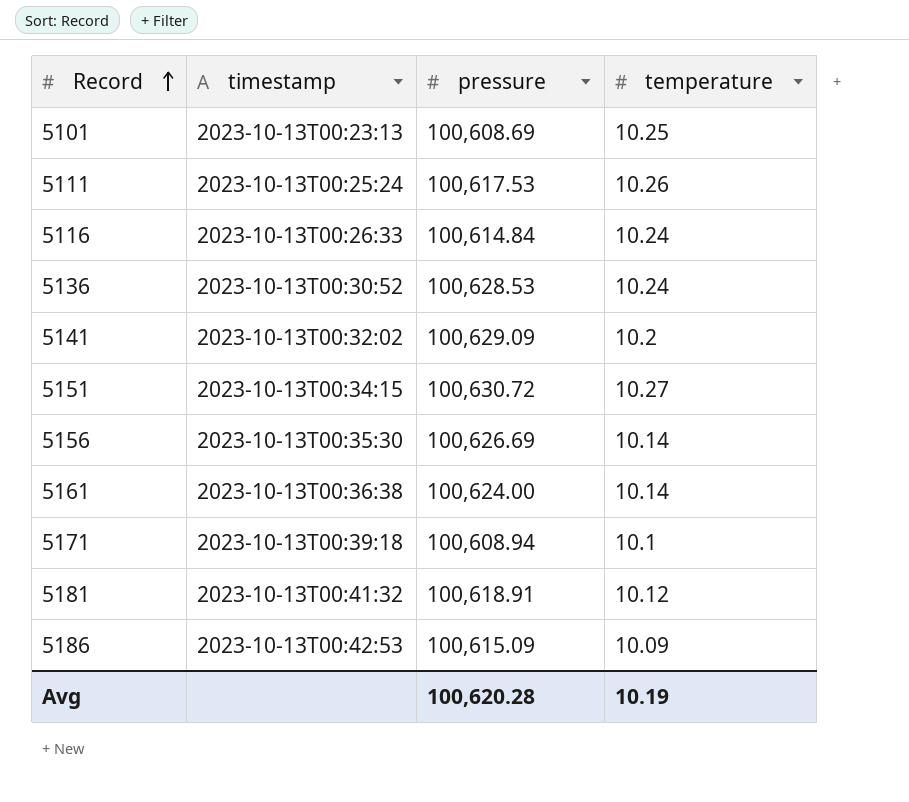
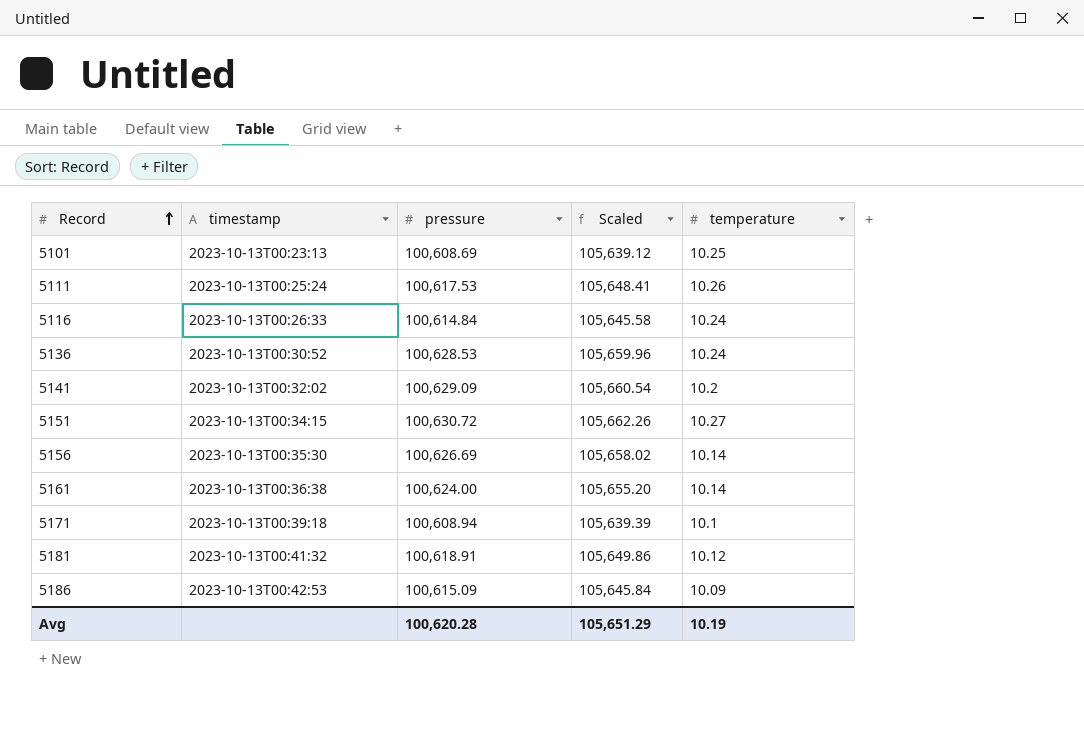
column Scaled | formula: none -> [pressure] * 1.05

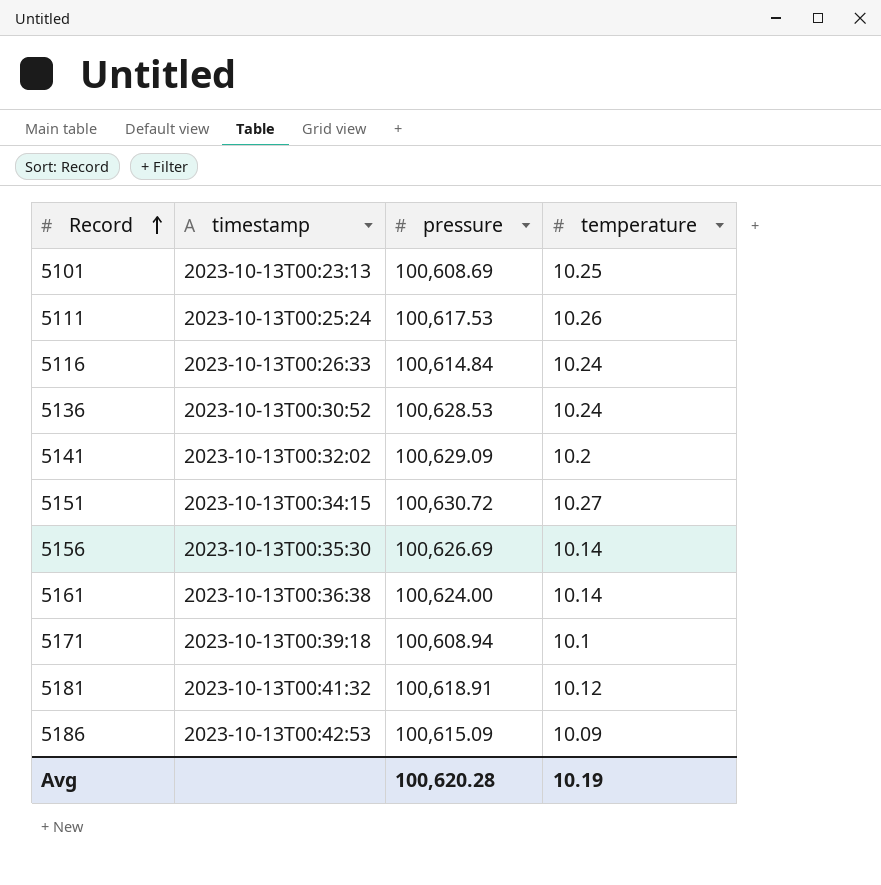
column Scaled | formula: [pressure] * 1.05 -> none

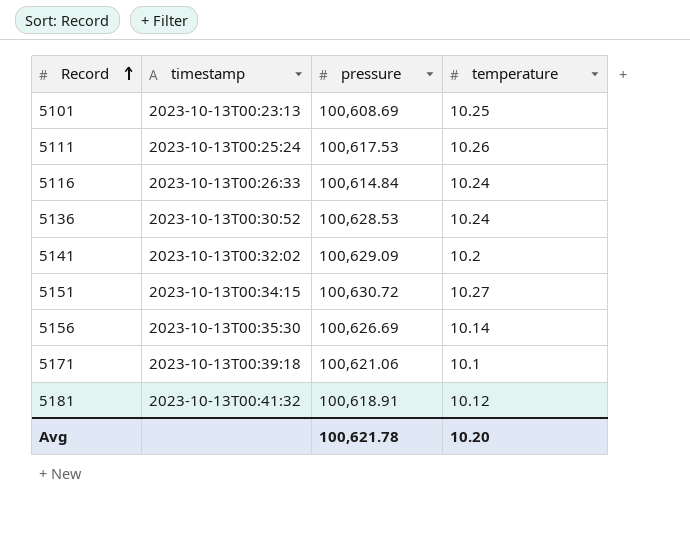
row 5161: 2023-10-13T00:36:38 | 100,624.00 | 10.14 -> none
row 5186: 2023-10-13T00:42:53 | 100,615.09 | 10.09 -> none
5171 | pressure: 100,608.94 -> 100,621.06
Avg | pressure: 100,620.28 -> 100,621.78
Avg | temperature: 10.19 -> 10.20

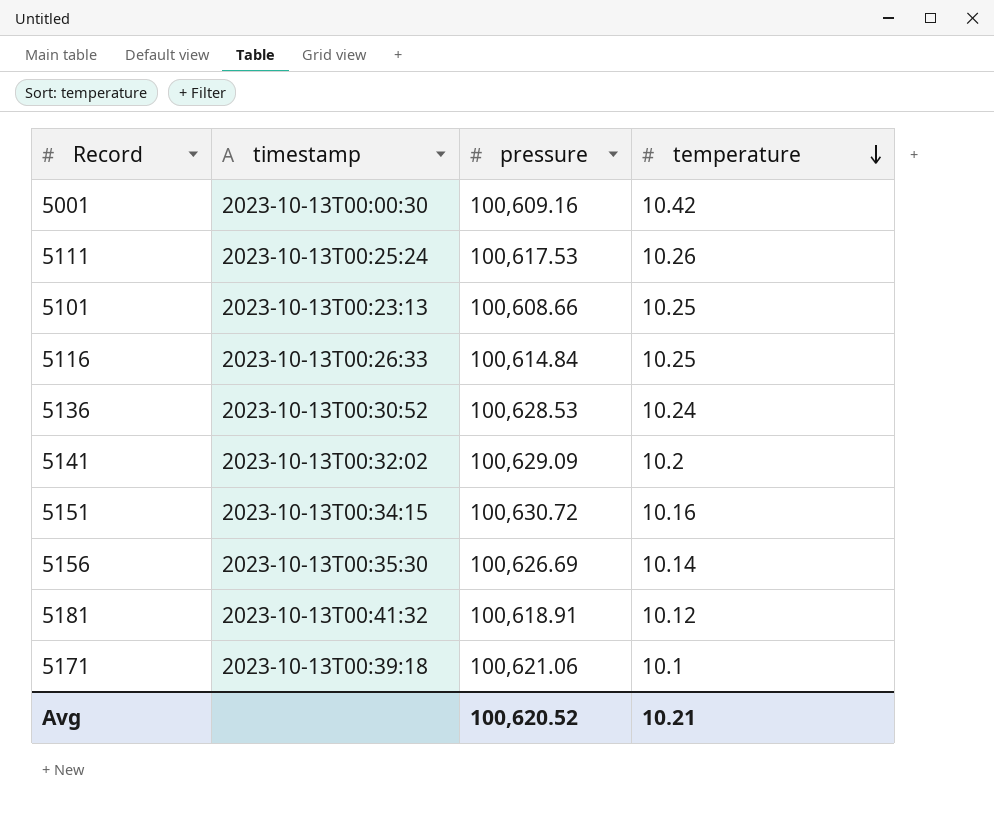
row order: Record ascending -> temperature descending
row 5001: none -> 2023-10-13T00:00:30 | 100,609.16 | 10.42
5101 | pressure: 100,608.69 -> 100,608.66
5116 | temperature: 10.24 -> 10.25
5151 | temperature: 10.27 -> 10.16
Avg | pressure: 100,621.78 -> 100,620.52
Avg | temperature: 10.20 -> 10.21

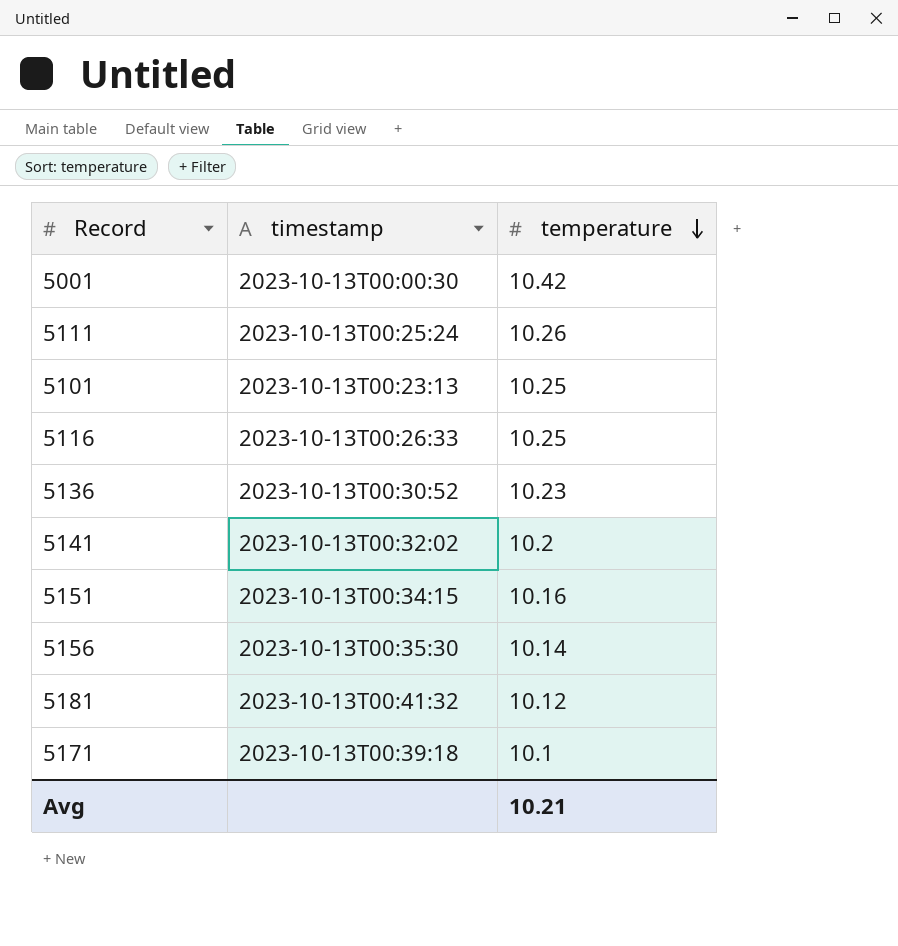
column pressure | position: 3 -> none
5136 | temperature: 10.24 -> 10.23

